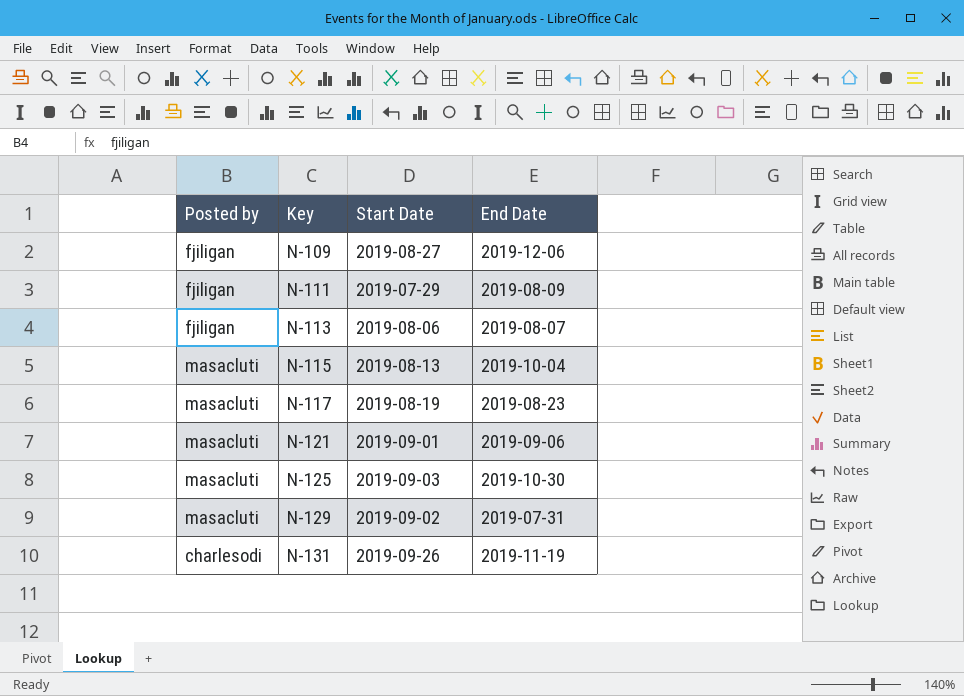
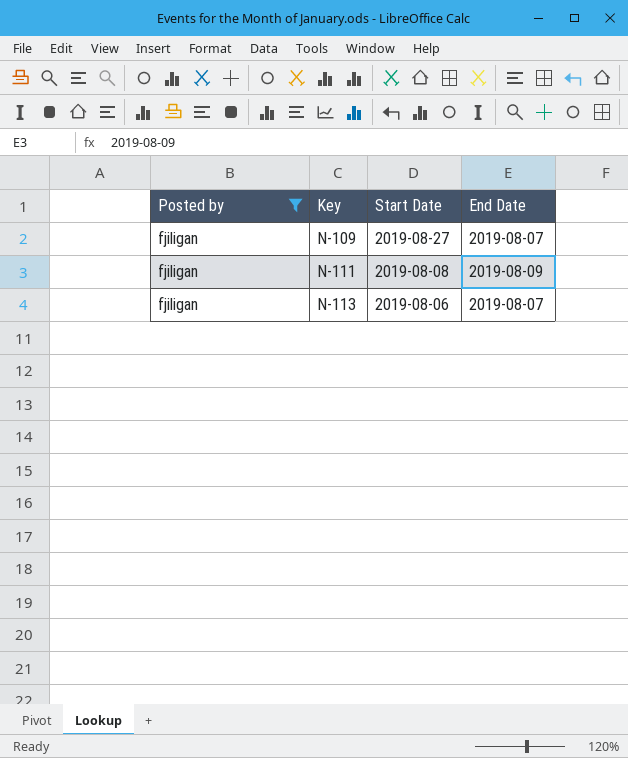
filter: none -> Posted by = fjiligan
N-109 | End Date: 2019-12-06 -> 2019-08-07
N-111 | Start Date: 2019-07-29 -> 2019-08-08

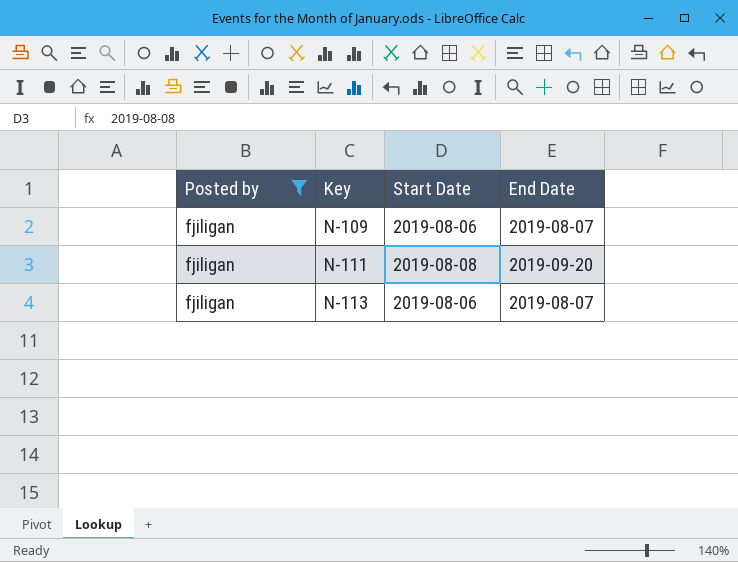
N-109 | Start Date: 2019-08-27 -> 2019-08-06
N-111 | End Date: 2019-08-09 -> 2019-09-20

